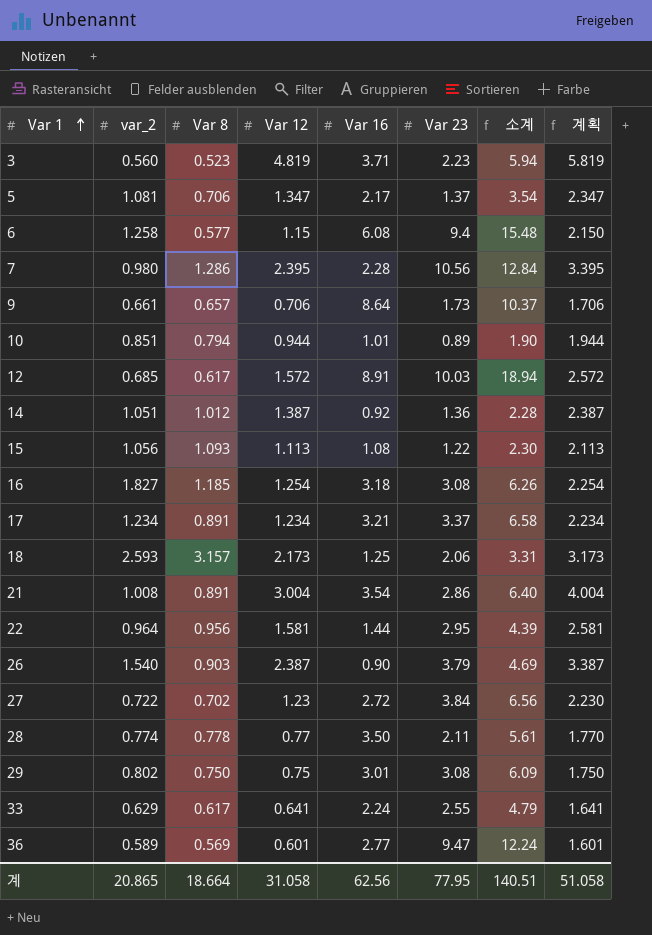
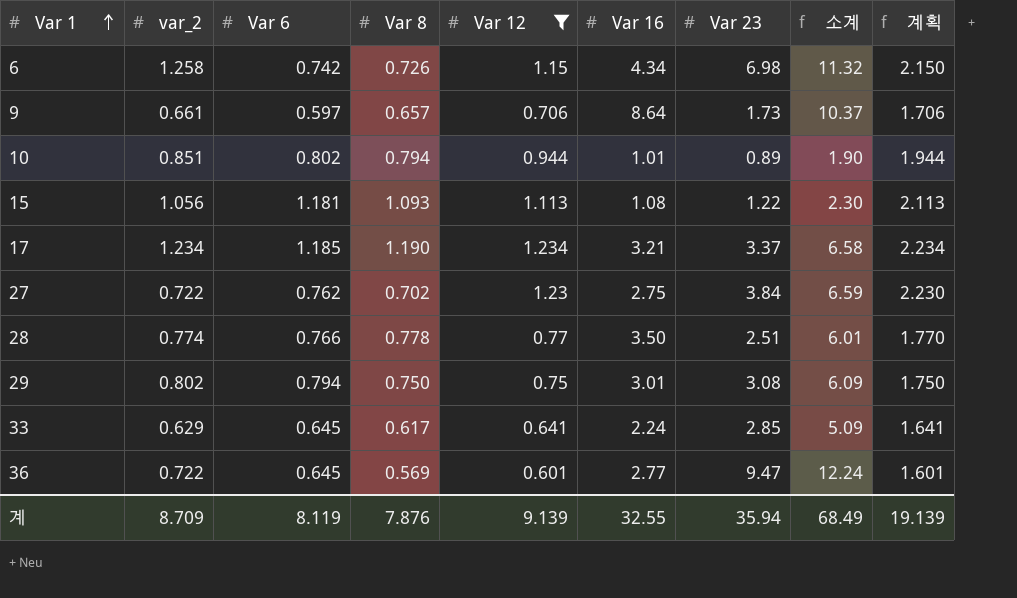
filter: none -> Var 12 <= 1.234
column Var 6 | position: none -> 3
6 | Var 8: 0.577 -> 0.726
6 | Var 16: 6.08 -> 4.34
6 | Var 23: 9.4 -> 6.98
6 | 소계: 15.48 -> 11.32
17 | Var 8: 0.891 -> 1.190
27 | Var 16: 2.72 -> 2.75
27 | 소계: 6.56 -> 6.59
28 | Var 23: 2.11 -> 2.51
28 | 소계: 5.61 -> 6.01
33 | Var 23: 2.55 -> 2.85
33 | 소계: 4.79 -> 5.09
36 | var_2: 0.589 -> 0.722
계 | var_2: 20.865 -> 8.709
계 | Var 8: 18.664 -> 7.876
계 | Var 12: 31.058 -> 9.139
계 | Var 16: 62.56 -> 32.55
계 | Var 23: 77.95 -> 35.94
계 | 소계: 140.51 -> 68.49
계 | 계획: 51.058 -> 19.139

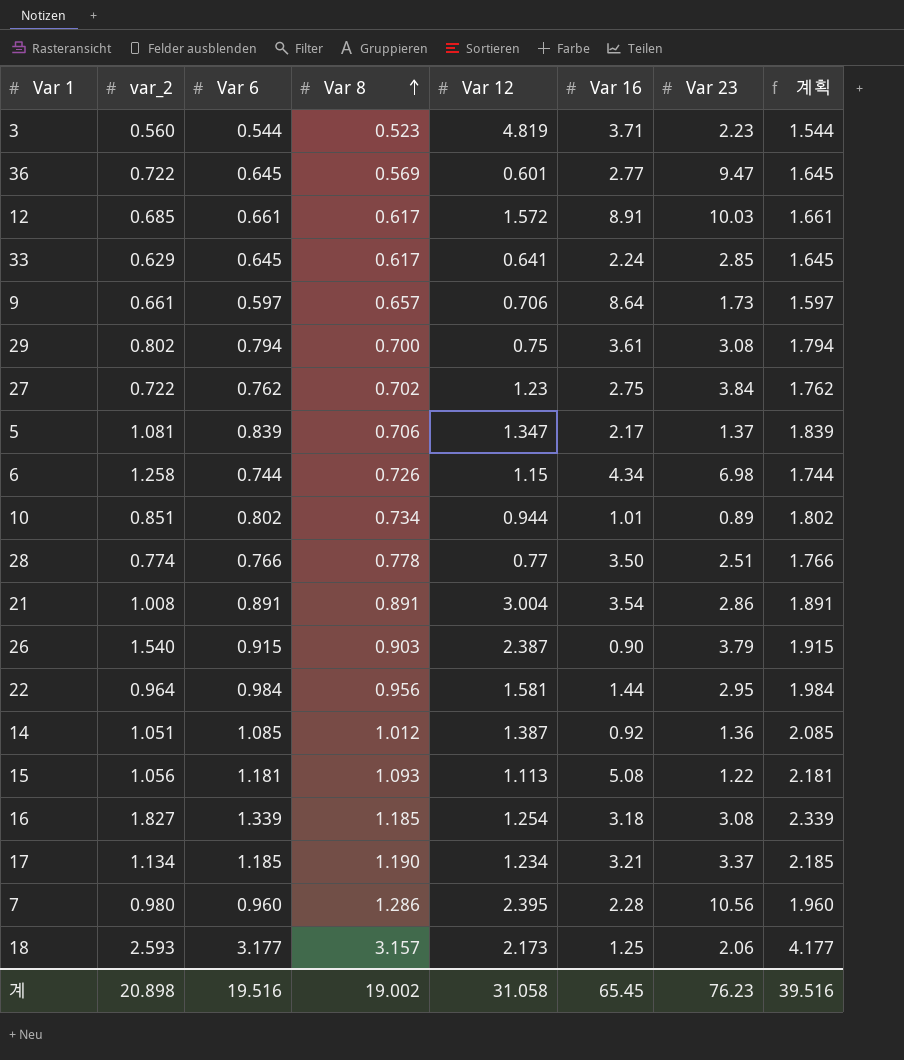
filter: Var 12 <= 1.234 -> none
row order: Var 1 ascending -> Var 8 ascending
column 소계 | formula: [Var 16] + [Var 23] -> none
column 계획 | formula: [Var 12] + 1 -> [Var 6] + 1
29 | Var 8: 0.750 -> 0.700
29 | Var 16: 3.01 -> 3.61
6 | Var 6: 0.742 -> 0.744
10 | Var 8: 0.794 -> 0.734
15 | Var 16: 1.08 -> 5.08
17 | var_2: 1.234 -> 1.134
계 | var_2: 8.709 -> 20.898
계 | Var 6: 8.119 -> 19.516
계 | Var 8: 7.876 -> 19.002
계 | Var 12: 9.139 -> 31.058
계 | Var 16: 32.55 -> 65.45
계 | Var 23: 35.94 -> 76.23
계 | 계획: 19.139 -> 39.516

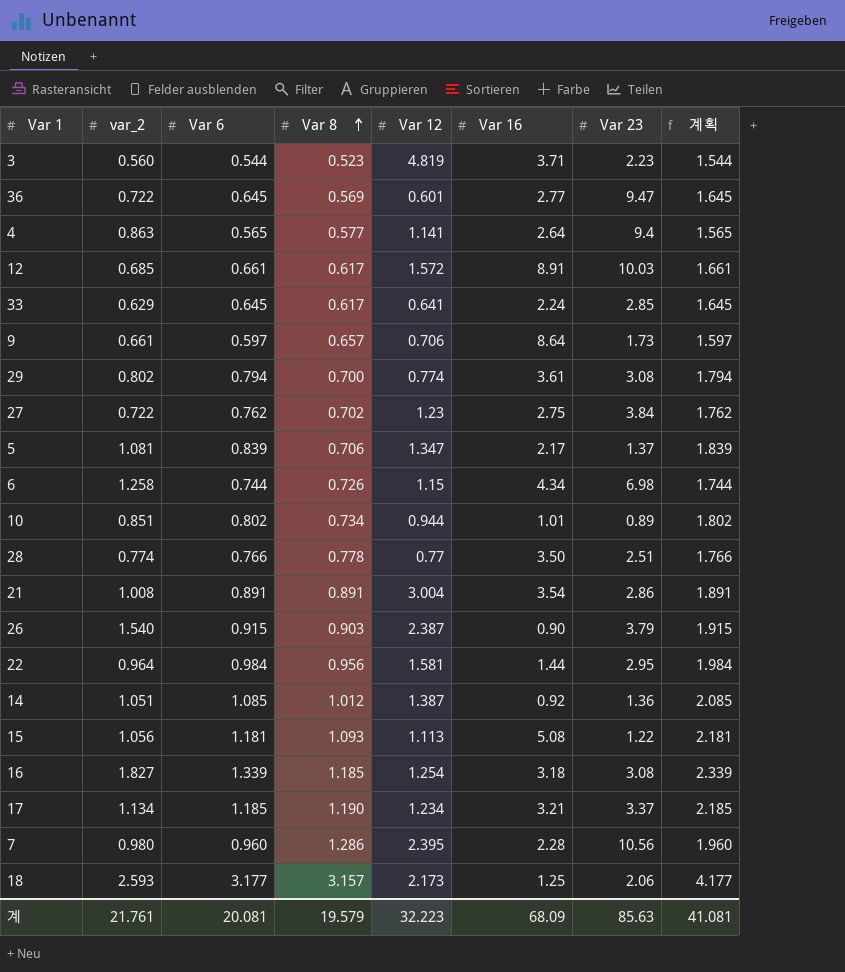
row 4: none -> 0.863 | 0.565 | 0.577 | 1.141 | 2.64 | 9.4 | 1.565
29 | Var 12: 0.75 -> 0.774
계 | var_2: 20.898 -> 21.761
계 | Var 6: 19.516 -> 20.081
계 | Var 8: 19.002 -> 19.579
계 | Var 12: 31.058 -> 32.223
계 | Var 16: 65.45 -> 68.09
계 | Var 23: 76.23 -> 85.63
계 | 계획: 39.516 -> 41.081

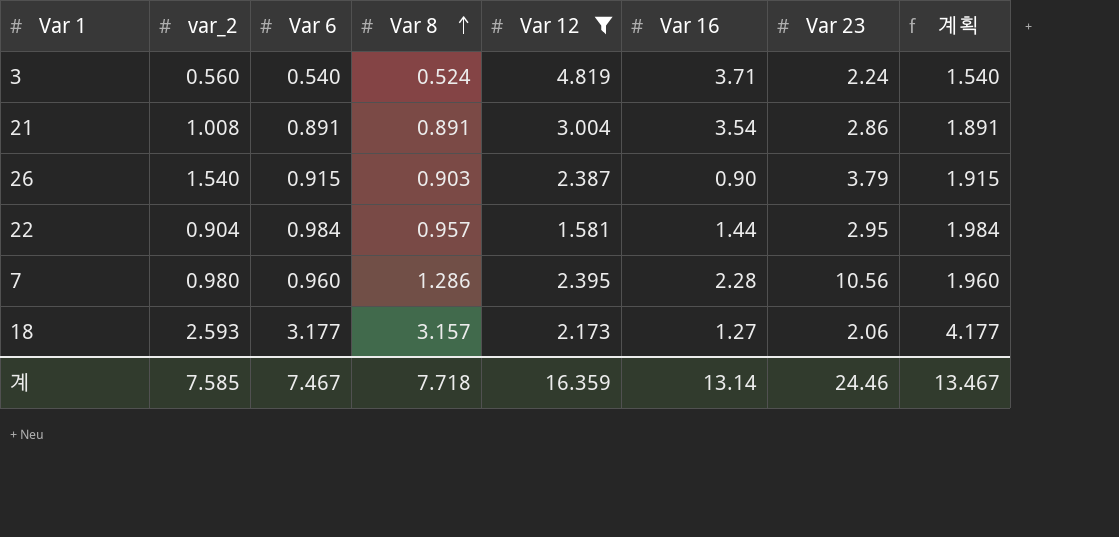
filter: none -> Var 12 >= 1.581
3 | Var 6: 0.544 -> 0.540
3 | Var 8: 0.523 -> 0.524
3 | Var 23: 2.23 -> 2.24
3 | 계획: 1.544 -> 1.540
22 | var_2: 0.964 -> 0.904
22 | Var 8: 0.956 -> 0.957
18 | Var 16: 1.25 -> 1.27
계 | var_2: 21.761 -> 7.585
계 | Var 6: 20.081 -> 7.467
계 | Var 8: 19.579 -> 7.718
계 | Var 12: 32.223 -> 16.359
계 | Var 16: 68.09 -> 13.14
계 | Var 23: 85.63 -> 24.46
계 | 계획: 41.081 -> 13.467

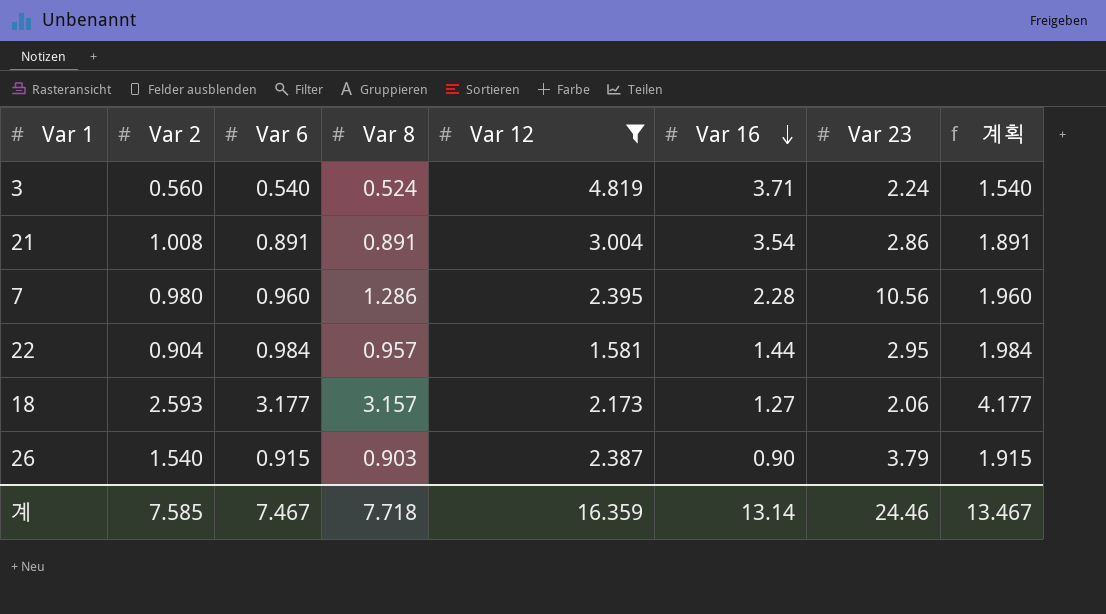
row order: Var 8 ascending -> Var 16 descending
column name: var_2 -> Var 2

